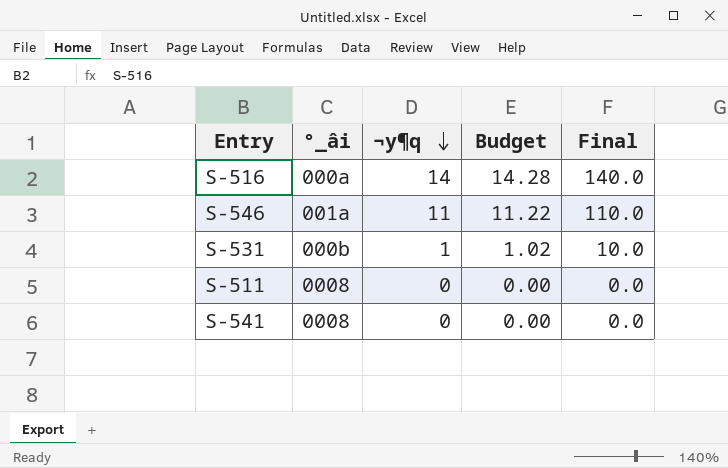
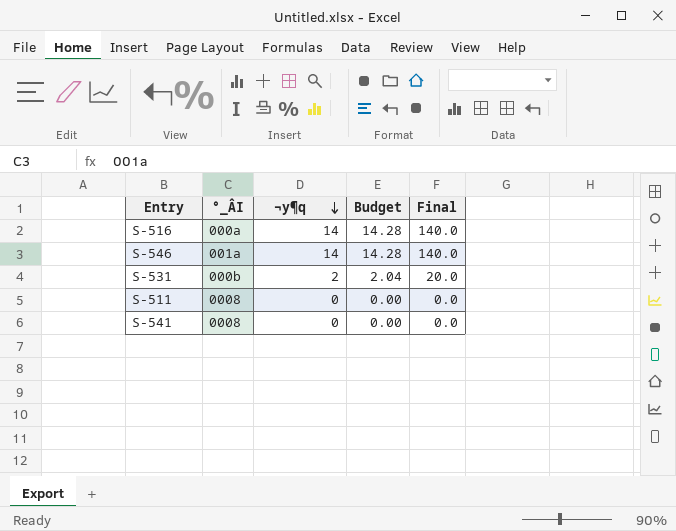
column name: °_âi -> °_ÂI
S-546 | ¬y¶q: 11 -> 14
S-546 | Budget: 11.22 -> 14.28
S-546 | Final: 110.0 -> 140.0
S-531 | ¬y¶q: 1 -> 2
S-531 | Budget: 1.02 -> 2.04
S-531 | Final: 10.0 -> 20.0

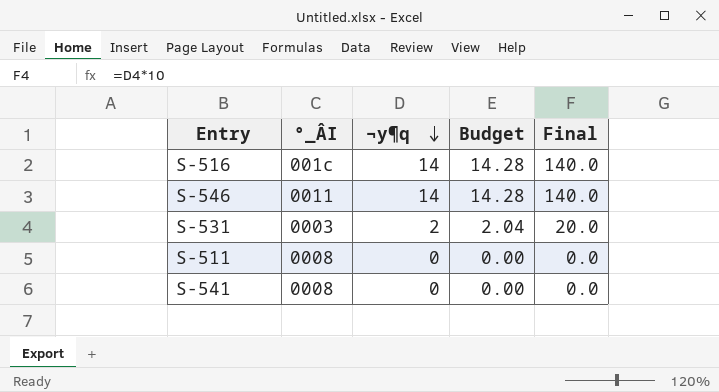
S-516 | °_ÂI: 000a -> 001c
S-546 | °_ÂI: 001a -> 0011
S-531 | °_ÂI: 000b -> 0003

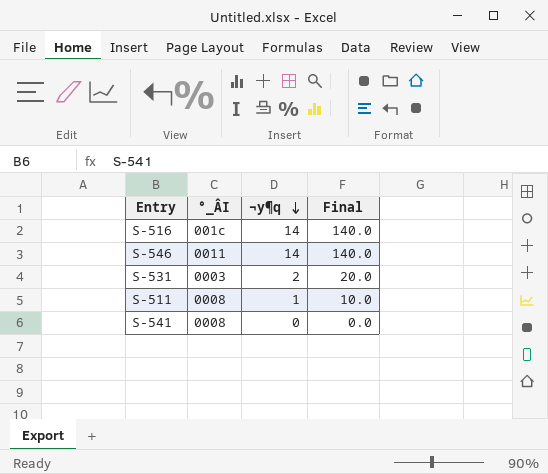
column Budget | formula: [¬y¶q] * 1.02 -> none
S-511 | ¬y¶q: 0 -> 1
S-511 | Final: 0.0 -> 10.0

